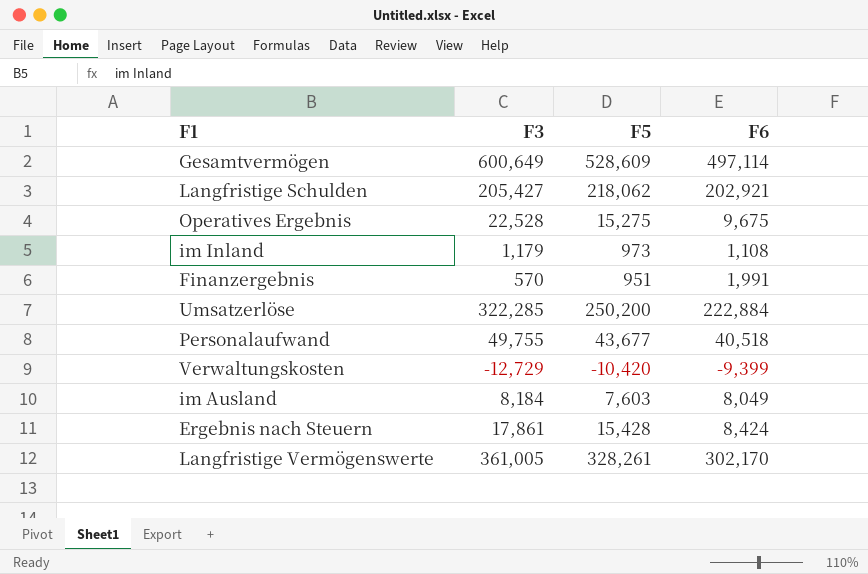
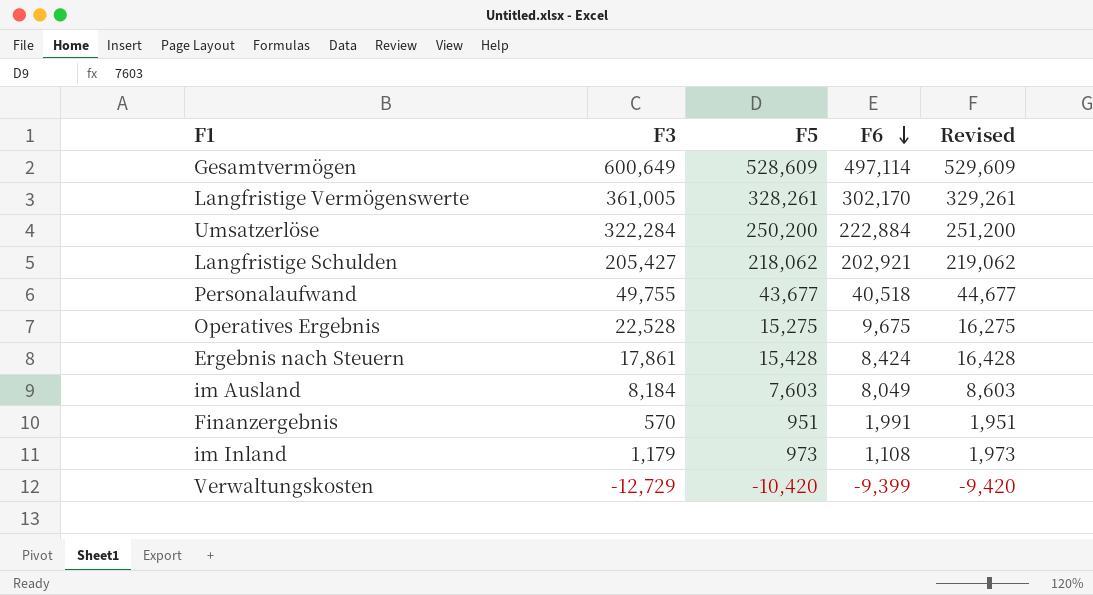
row order: none -> F6 descending
column Revised | formula: none -> [F5] + 1000
Umsatzerlöse | F3: 322,285 -> 322,284

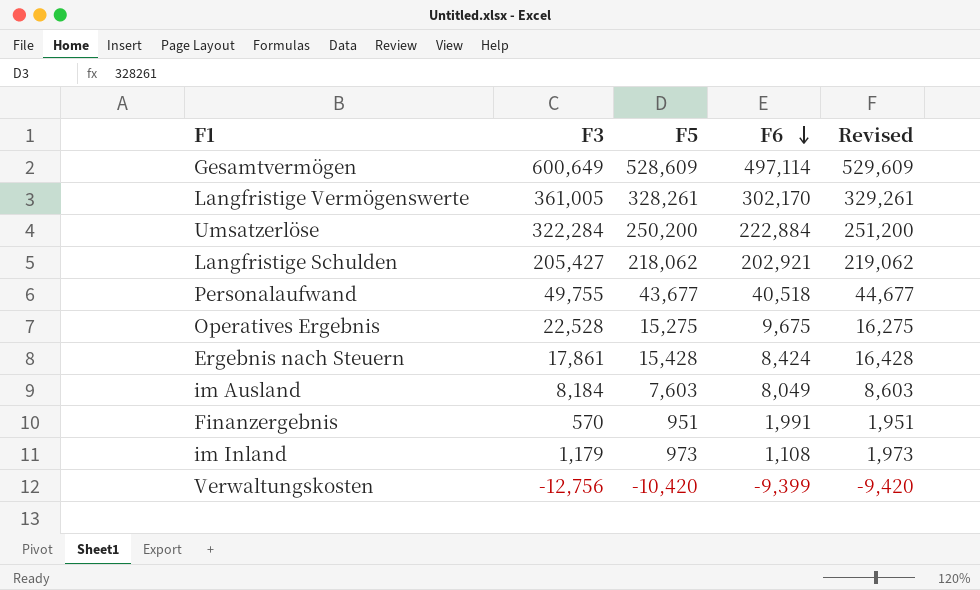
Verwaltungskosten | F3: -12,729 -> -12,756

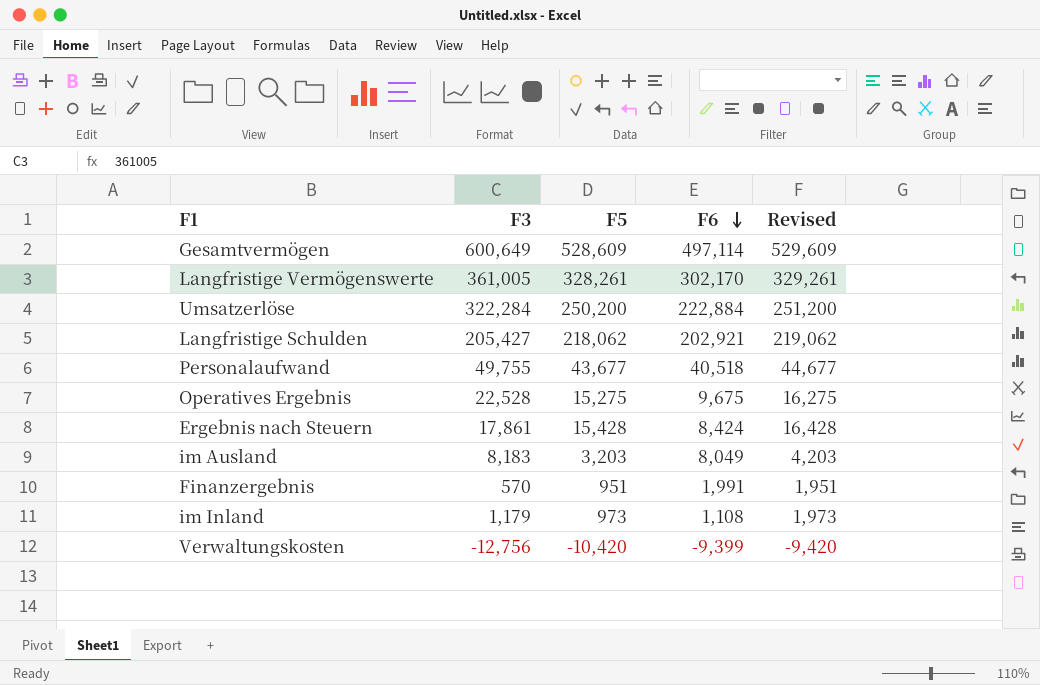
im Ausland | F3: 8,184 -> 8,183
im Ausland | F5: 7,603 -> 3,203
im Ausland | Revised: 8,603 -> 4,203

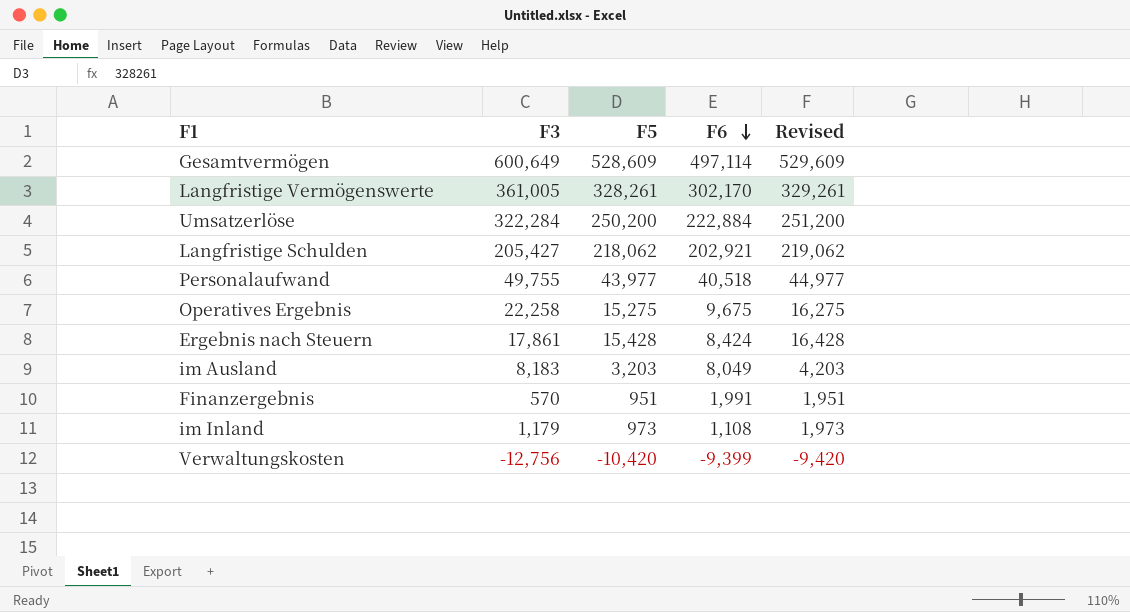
Personalaufwand | F5: 43,677 -> 43,977
Personalaufwand | Revised: 44,677 -> 44,977
Operatives Ergebnis | F3: 22,528 -> 22,258

